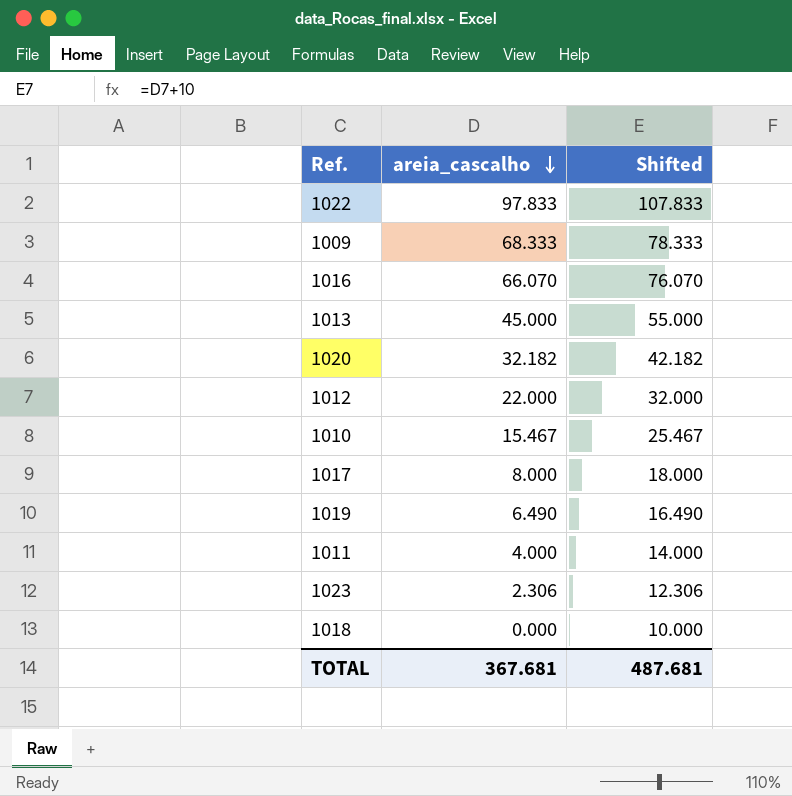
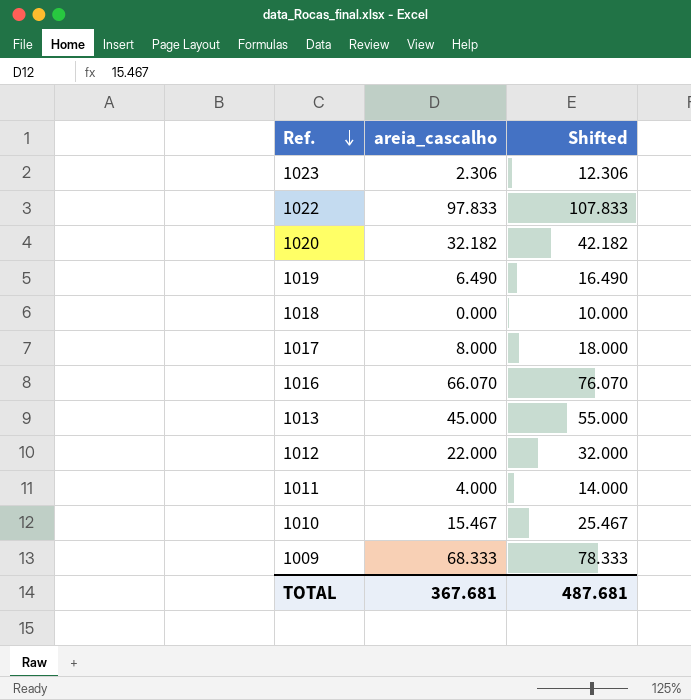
row order: areia_cascalho descending -> Ref. descending

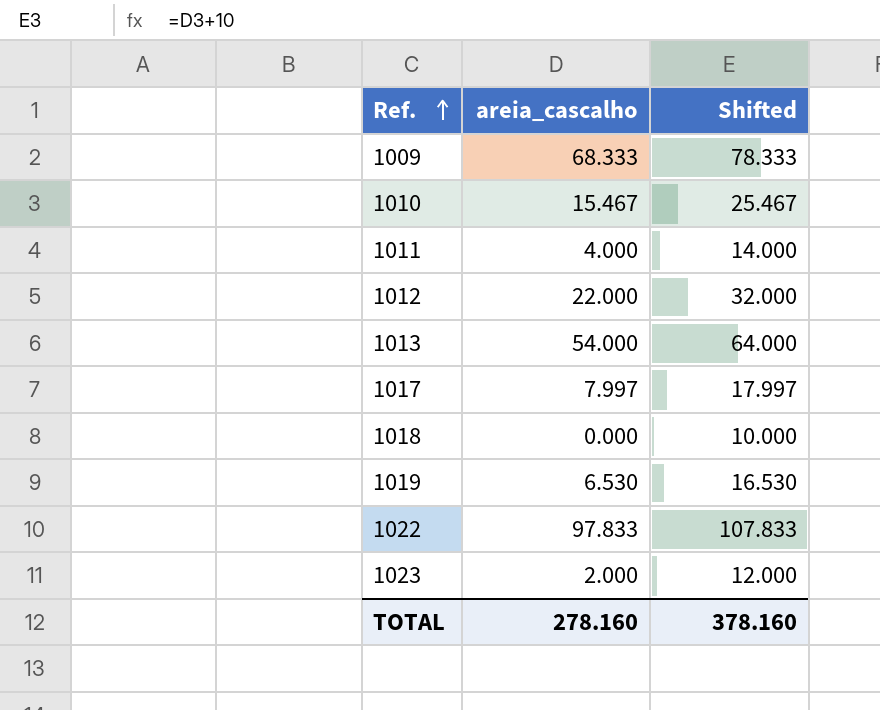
row order: Ref. descending -> Ref. ascending
row 1020: 32.182 | 42.182 -> none
row 1016: 66.070 | 76.070 -> none
1013 | areia_cascalho: 45.000 -> 54.000
1013 | Shifted: 55.000 -> 64.000
1017 | areia_cascalho: 8.000 -> 7.997
1017 | Shifted: 18.000 -> 17.997
1019 | areia_cascalho: 6.490 -> 6.530
1019 | Shifted: 16.490 -> 16.530
1023 | areia_cascalho: 2.306 -> 2.000
1023 | Shifted: 12.306 -> 12.000
TOTAL | areia_cascalho: 367.681 -> 278.160
TOTAL | Shifted: 487.681 -> 378.160

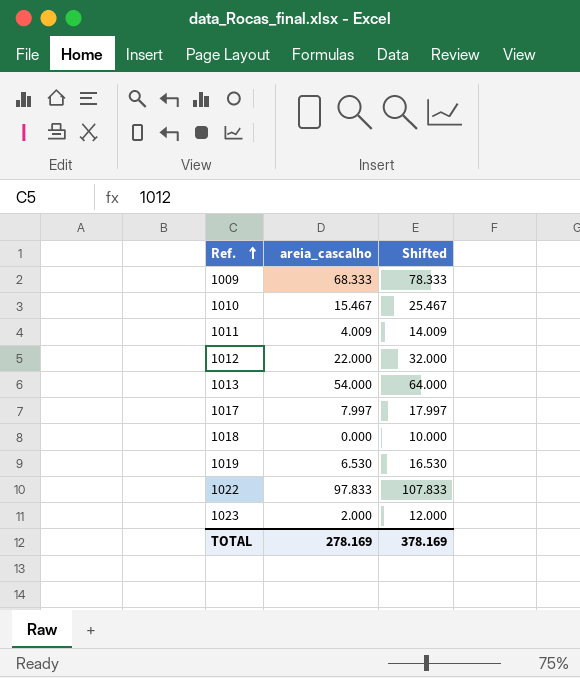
1011 | areia_cascalho: 4.000 -> 4.009
1011 | Shifted: 14.000 -> 14.009
TOTAL | areia_cascalho: 278.160 -> 278.169
TOTAL | Shifted: 378.160 -> 378.169

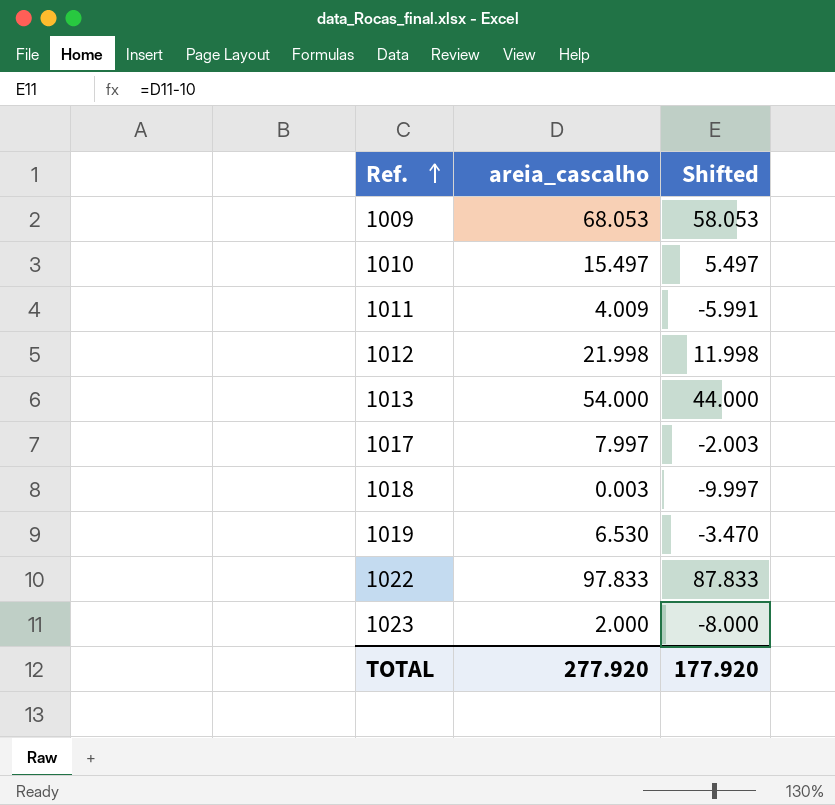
column Shifted | formula: [areia_cascalho] + 10 -> [areia_cascalho] - 10
1009 | areia_cascalho: 68.333 -> 68.053
1010 | areia_cascalho: 15.467 -> 15.497
1012 | areia_cascalho: 22.000 -> 21.998
1018 | areia_cascalho: 0.000 -> 0.003
TOTAL | areia_cascalho: 278.169 -> 277.920
TOTAL | Shifted: 378.169 -> 177.920

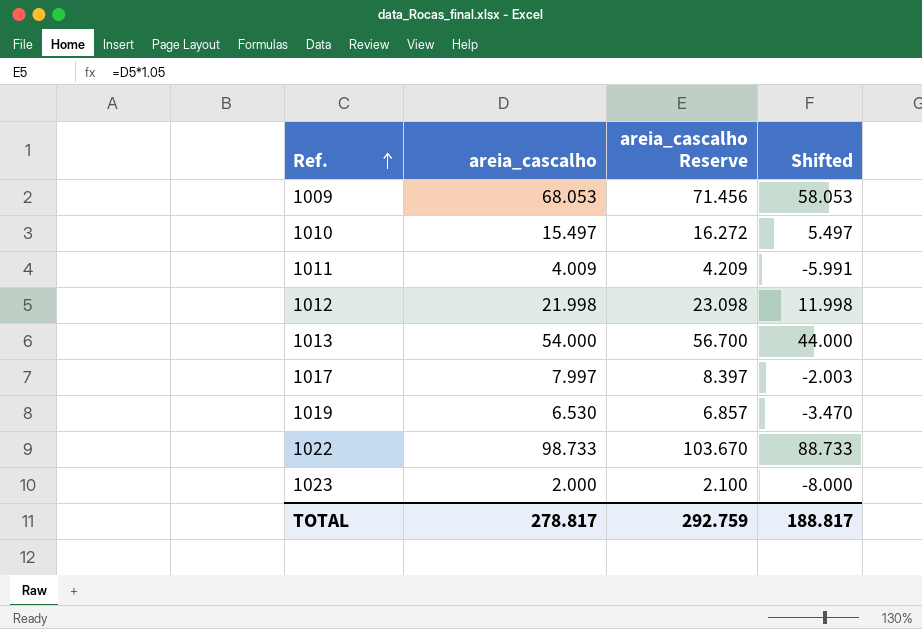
column areia_cascalho Reserve | formula: none -> [areia_cascalho] * 1.05
row 1018: 0.003 | -9.997 -> none
1022 | areia_cascalho: 97.833 -> 98.733
1022 | Shifted: 87.833 -> 88.733
TOTAL | areia_cascalho: 277.920 -> 278.817
TOTAL | Shifted: 177.920 -> 188.817

